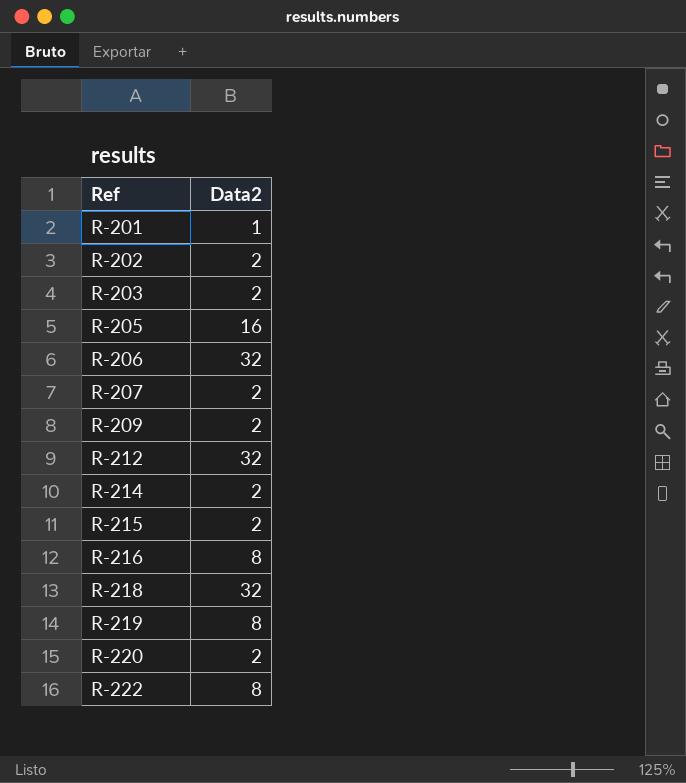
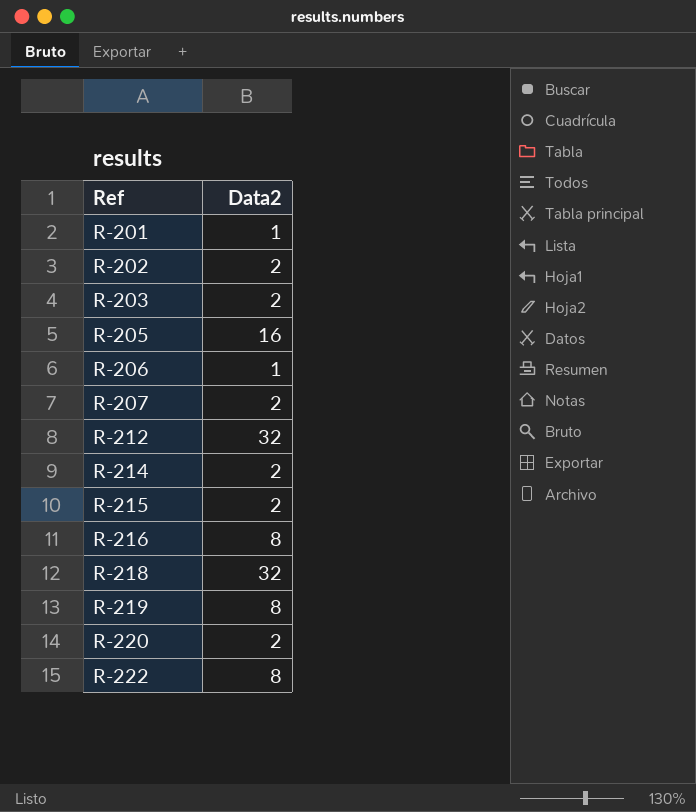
row R-209: 2 -> none
R-206 | Data2: 32 -> 1

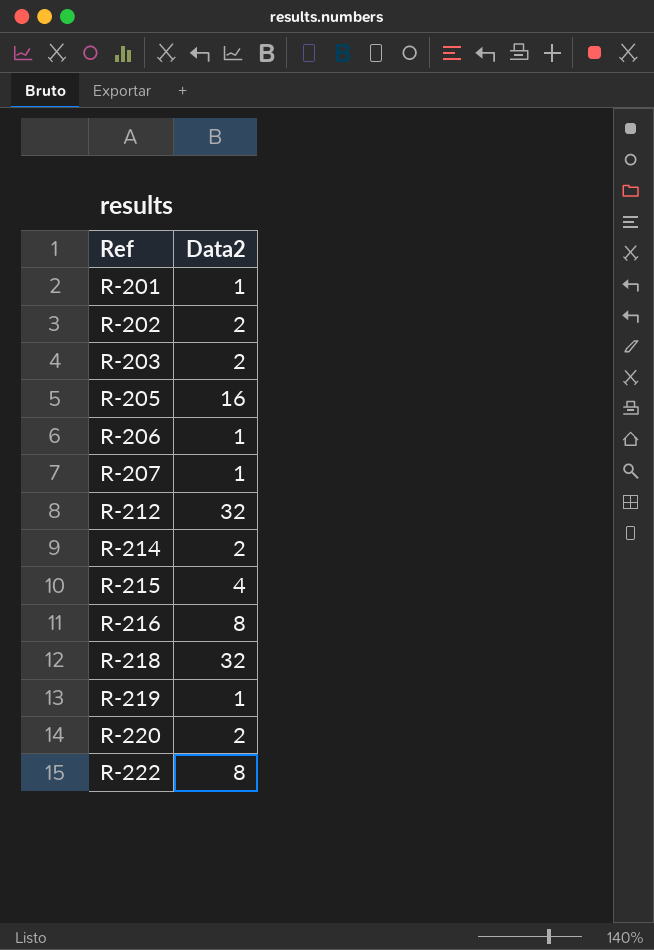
R-207 | Data2: 2 -> 1
R-215 | Data2: 2 -> 4
R-219 | Data2: 8 -> 1

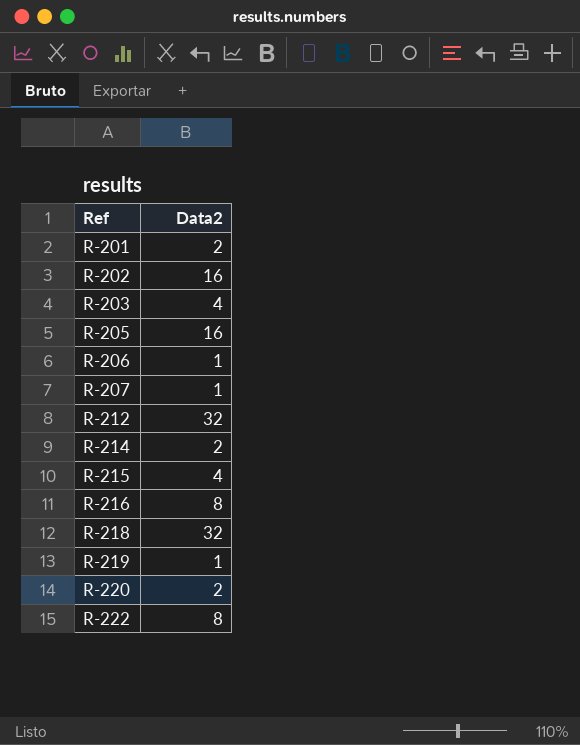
R-201 | Data2: 1 -> 2
R-202 | Data2: 2 -> 16
R-203 | Data2: 2 -> 4

